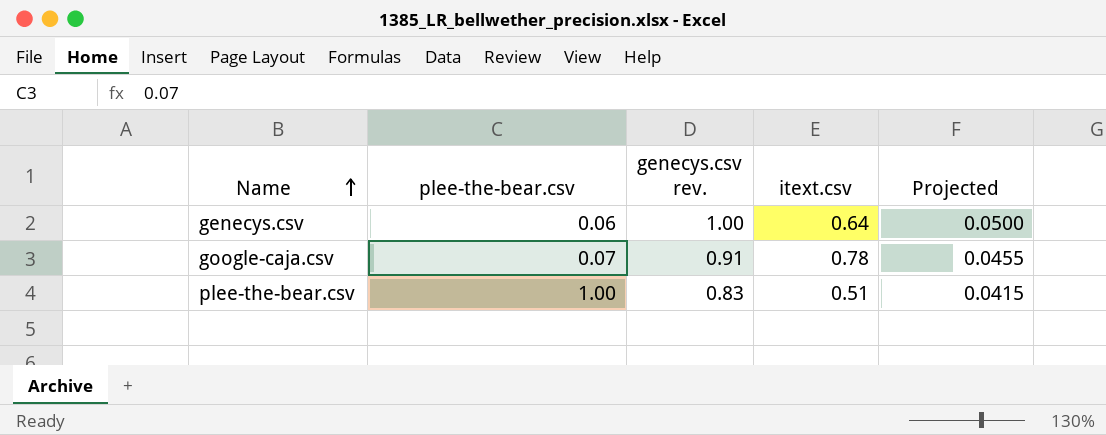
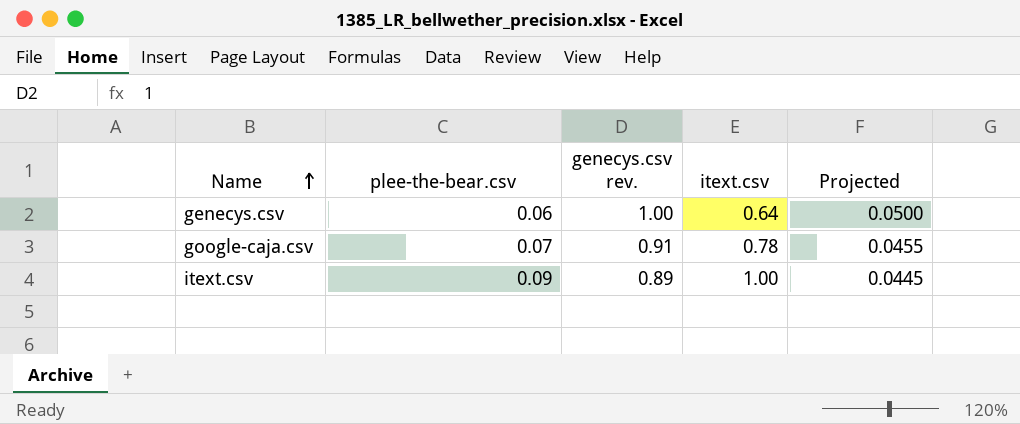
row plee-the-bear.csv: 1.00 | 0.83 | 0.51 | 0.0415 -> none
row itext.csv: none -> 0.09 | 0.89 | 1.00 | 0.0445

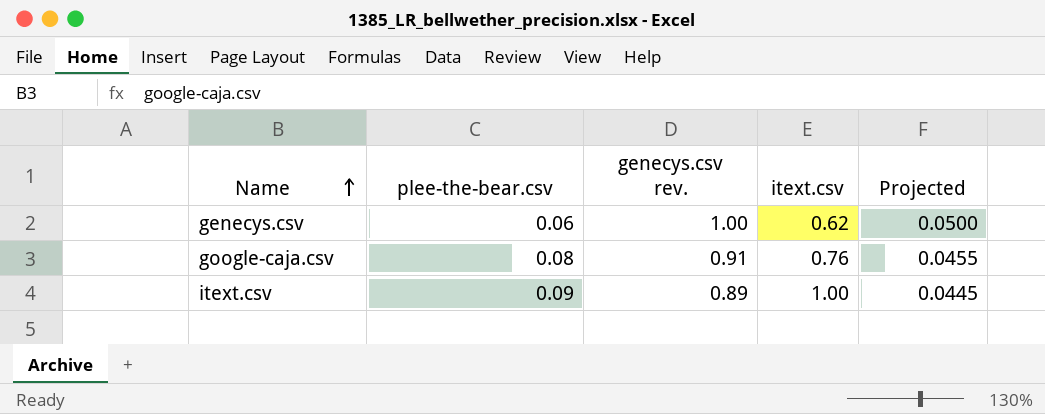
genecys.csv | itext.csv: 0.64 -> 0.62
google-caja.csv | plee-the-bear.csv: 0.07 -> 0.08
google-caja.csv | itext.csv: 0.78 -> 0.76

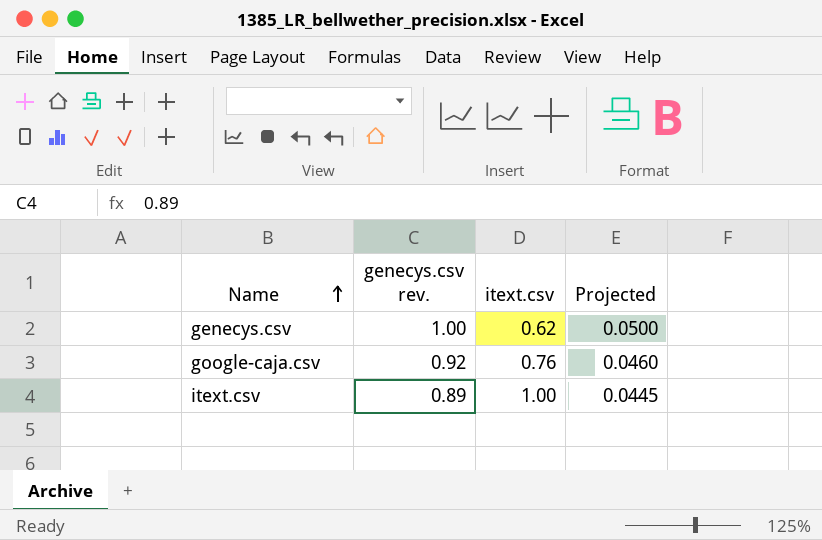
column plee-the-bear.csv | position: 2 -> none
google-caja.csv | genecys.csv rev.: 0.91 -> 0.92
google-caja.csv | Projected: 0.0455 -> 0.0460

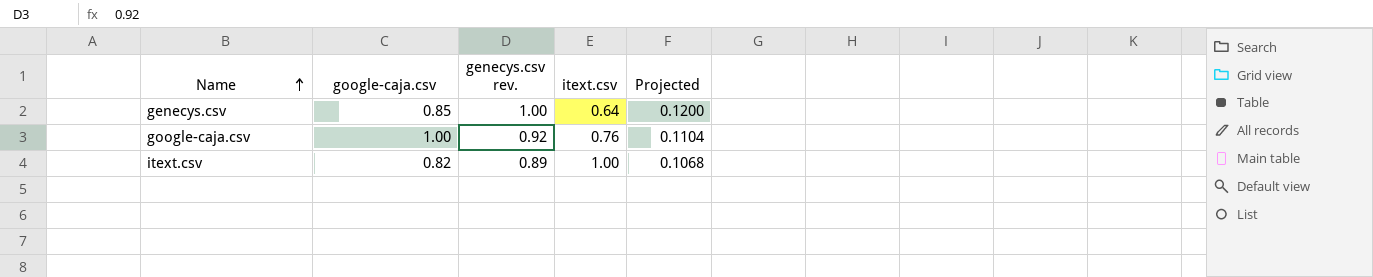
column google-caja.csv | position: none -> 2
column Projected | formula: [genecys.csv rev.] * 0.05 -> [genecys.csv rev.] * 0.12
genecys.csv | itext.csv: 0.62 -> 0.64

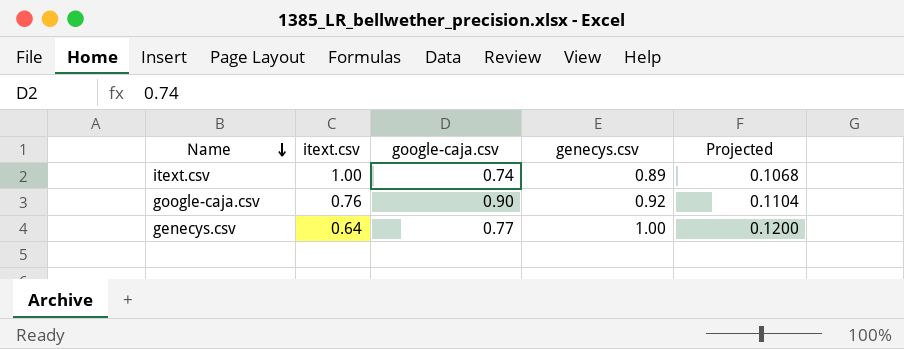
row order: Name ascending -> Name descending
column itext.csv | position: 4 -> 2
column name: genecys.csv rev. -> genecys.csv
itext.csv | google-caja.csv: 0.82 -> 0.74
google-caja.csv | google-caja.csv: 1.00 -> 0.90
genecys.csv | google-caja.csv: 0.85 -> 0.77

